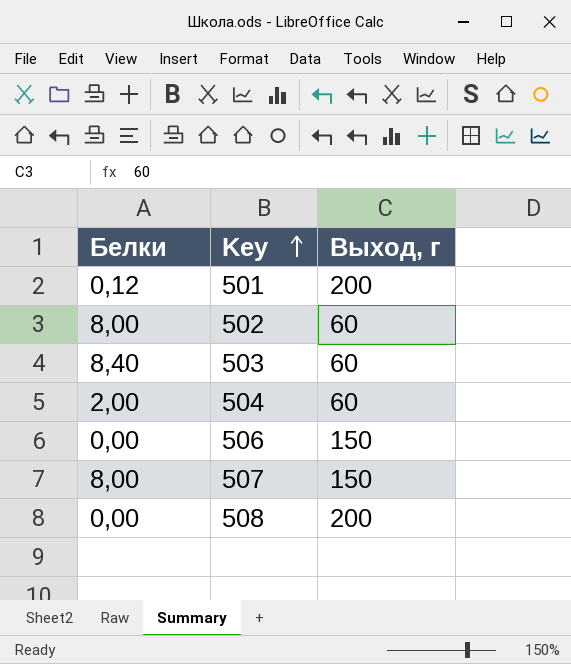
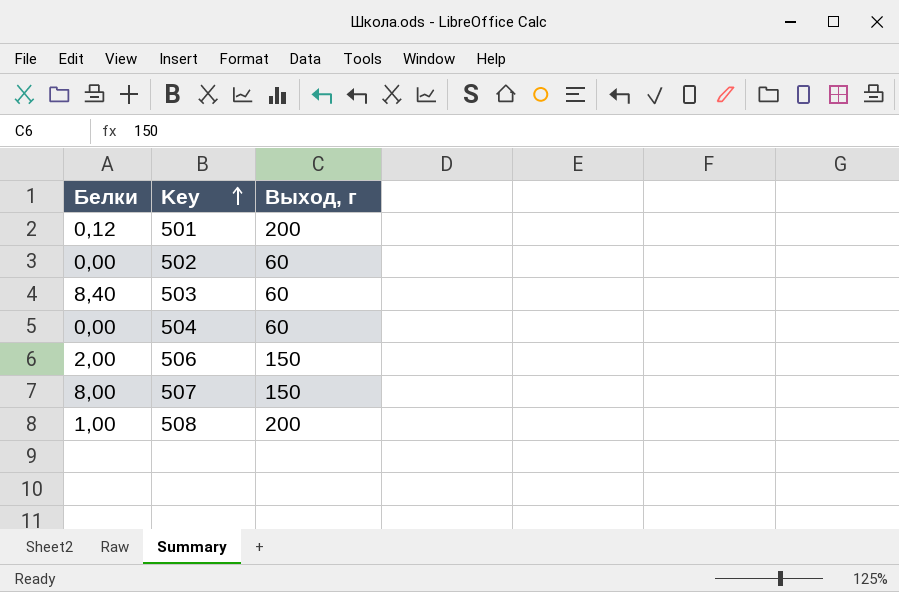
502 | Белки: 8,00 -> 0,00
504 | Белки: 2,00 -> 0,00
506 | Белки: 0,00 -> 2,00
508 | Белки: 0,00 -> 1,00

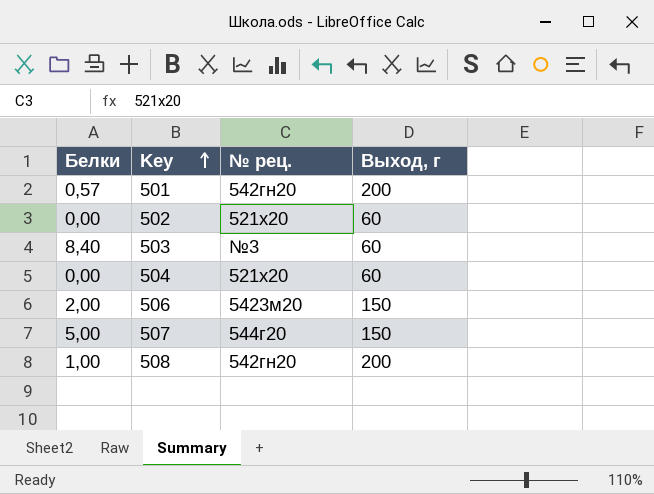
column № рец. | position: none -> 3
501 | Белки: 0,12 -> 0,57
507 | Белки: 8,00 -> 5,00

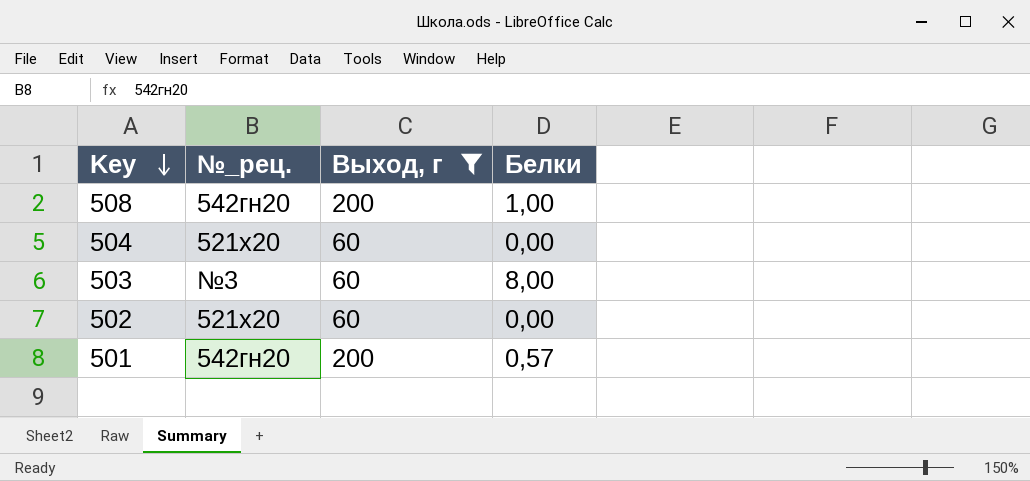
filter: none -> Выход, г != 150
row order: Key ascending -> Key descending
column name: № рец. -> №_рец.
column Белки | position: 1 -> 4
503 | Белки: 8,40 -> 8,00

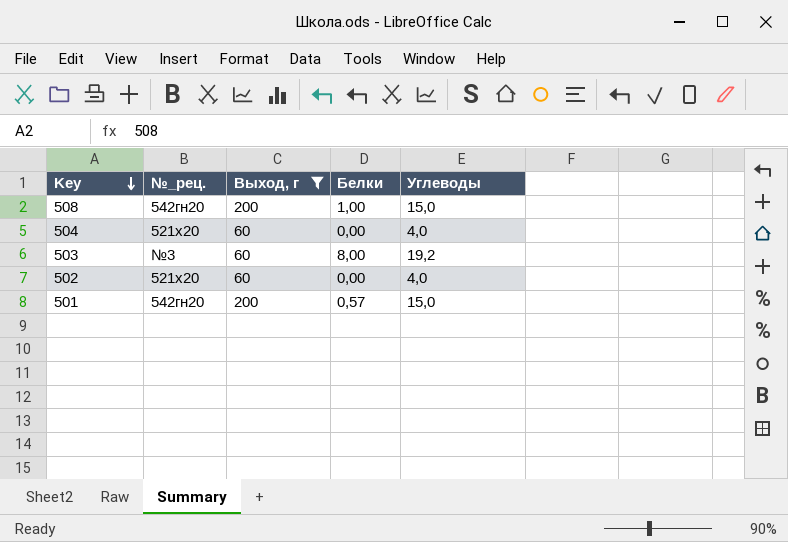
column Углеводы | position: none -> 5

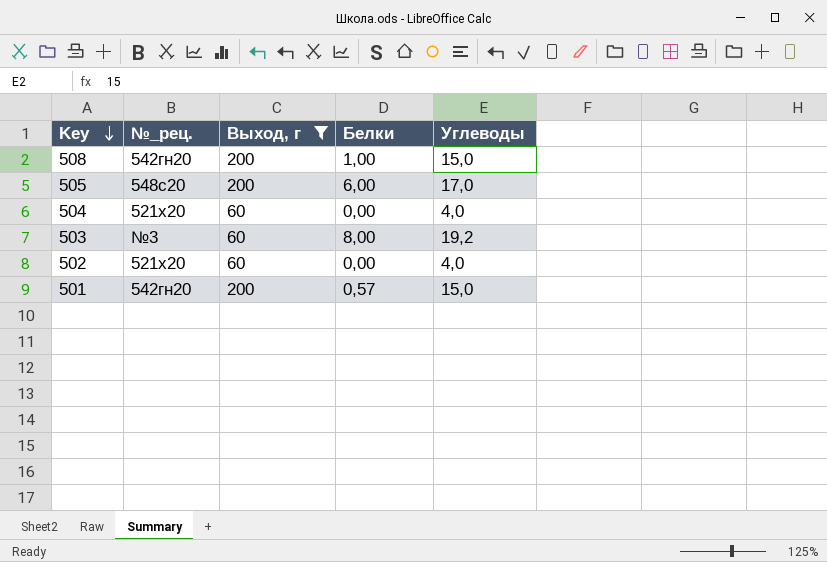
row 505: none -> 548с20 | 200 | 6,00 | 17,0

